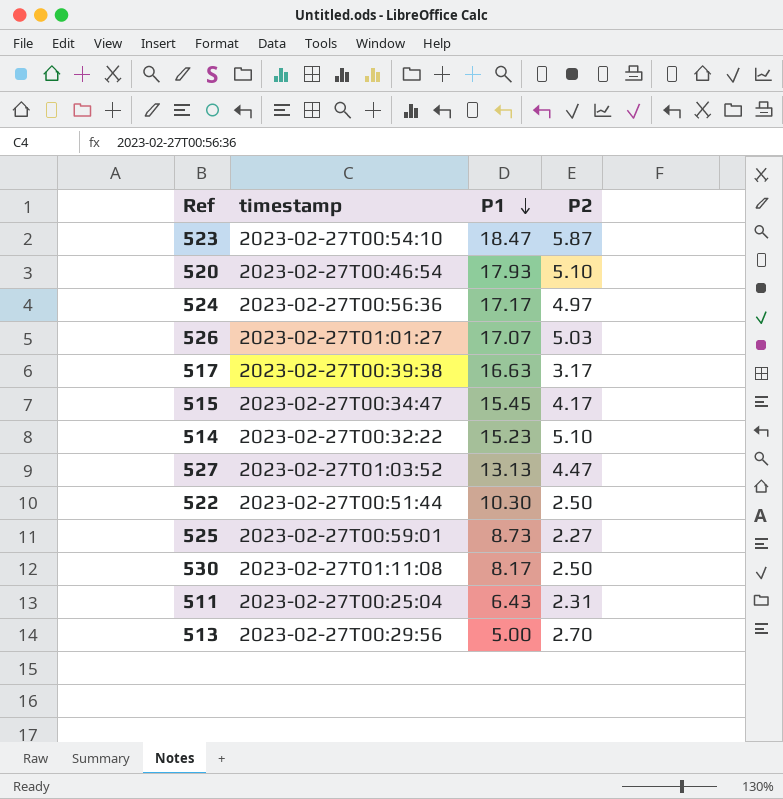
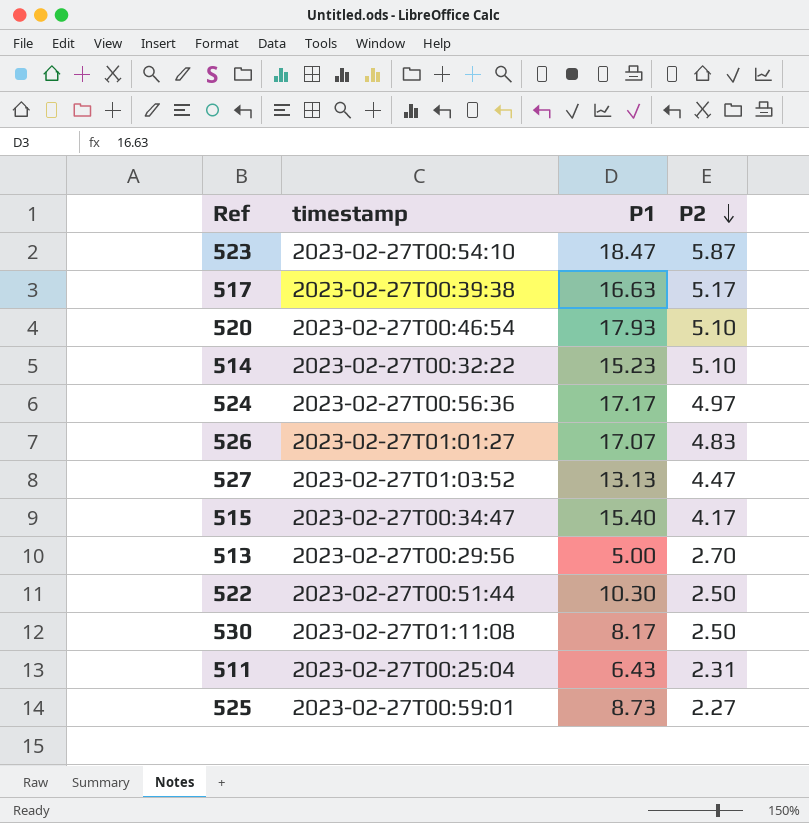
row order: P1 descending -> P2 descending
517 | P2: 3.17 -> 5.17
526 | P2: 5.03 -> 4.83
515 | P1: 15.45 -> 15.40

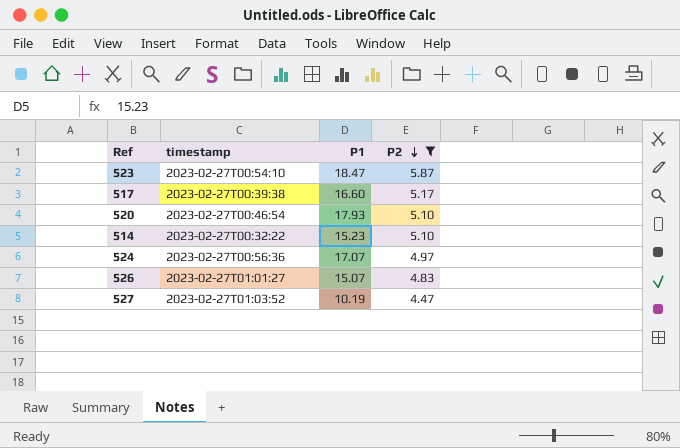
filter: none -> P2 >= 4.47
517 | P1: 16.63 -> 16.60
524 | P1: 17.17 -> 17.07
526 | P1: 17.07 -> 15.07
527 | P1: 13.13 -> 10.19

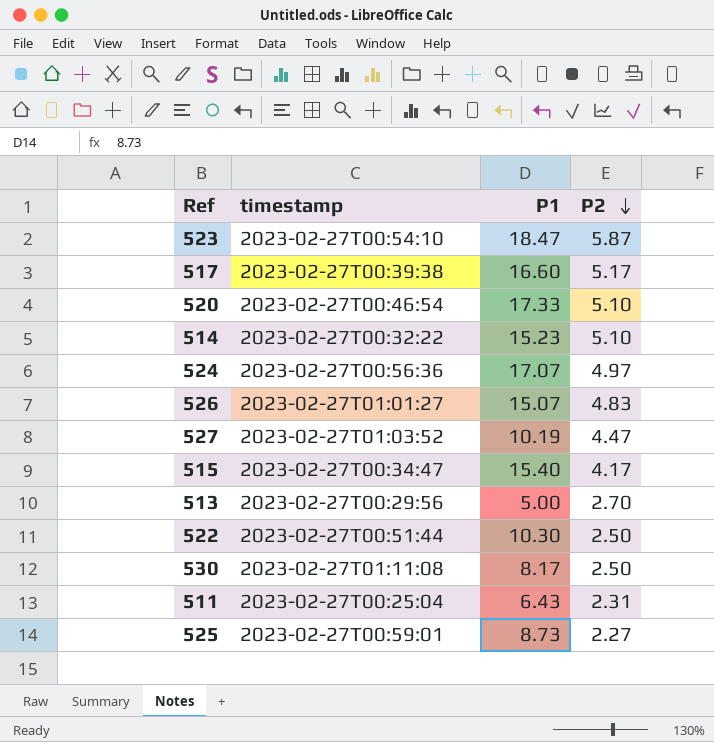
filter: P2 >= 4.47 -> none
520 | P1: 17.93 -> 17.33

